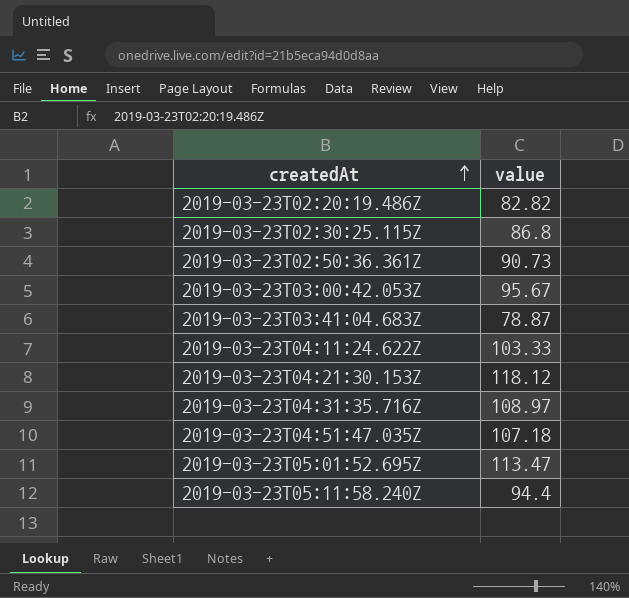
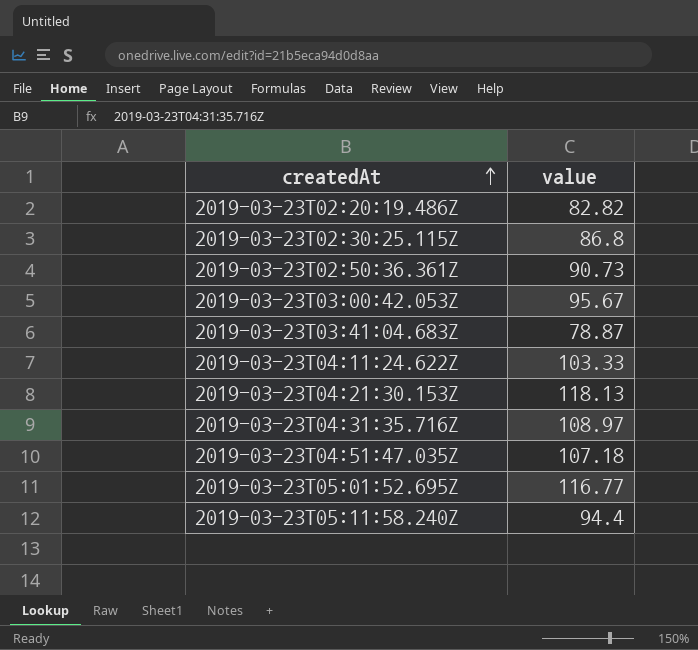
2019-03-23T04:21:30.153Z | value: 118.12 -> 118.13
2019-03-23T05:01:52.695Z | value: 113.47 -> 116.77

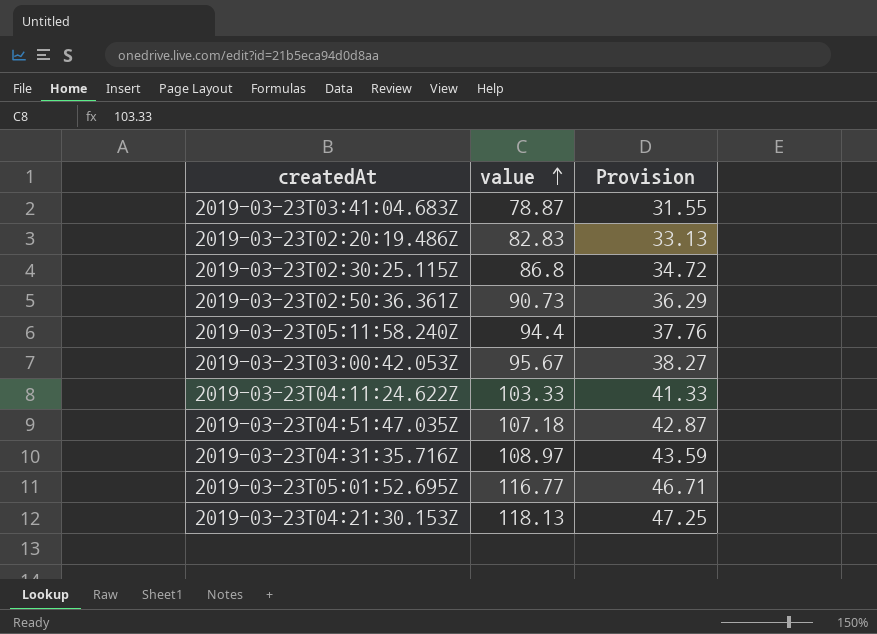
row order: createdAt ascending -> value ascending
column Provision | formula: none -> [value] * 0.4
2019-03-23T02:20:19.486Z | value: 82.82 -> 82.83

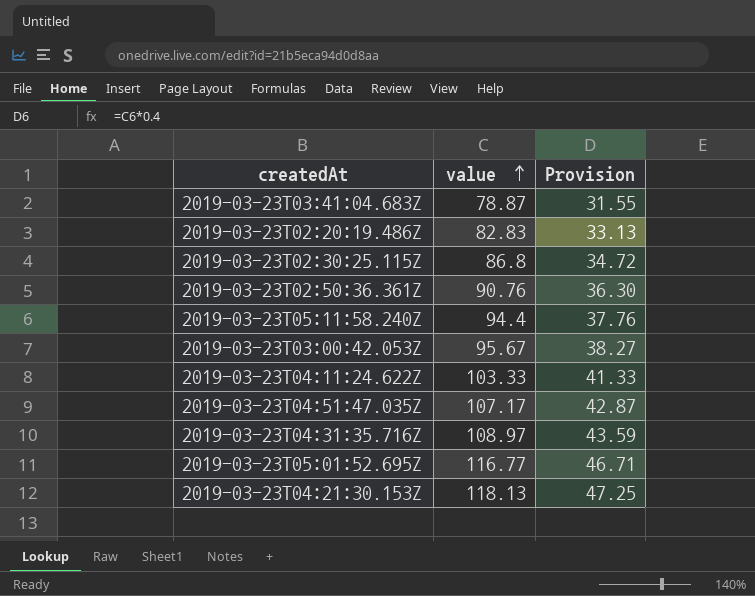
2019-03-23T02:50:36.361Z | value: 90.73 -> 90.76
2019-03-23T02:50:36.361Z | Provision: 36.29 -> 36.30
2019-03-23T04:51:47.035Z | value: 107.18 -> 107.17

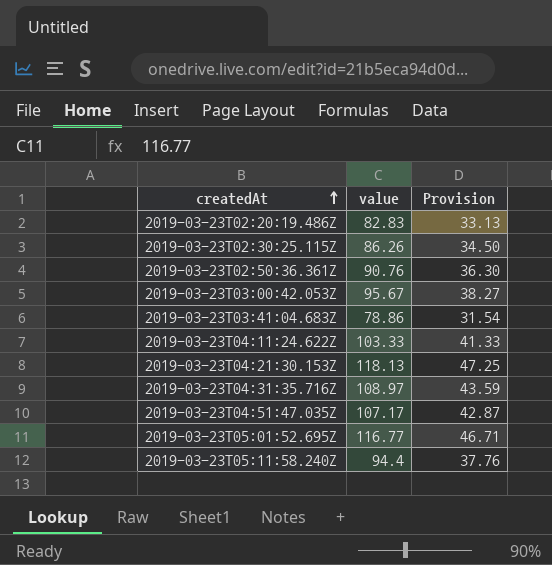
row order: value ascending -> createdAt ascending
2019-03-23T02:30:25.115Z | value: 86.8 -> 86.26
2019-03-23T02:30:25.115Z | Provision: 34.72 -> 34.50
2019-03-23T03:41:04.683Z | value: 78.87 -> 78.86
2019-03-23T03:41:04.683Z | Provision: 31.55 -> 31.54

